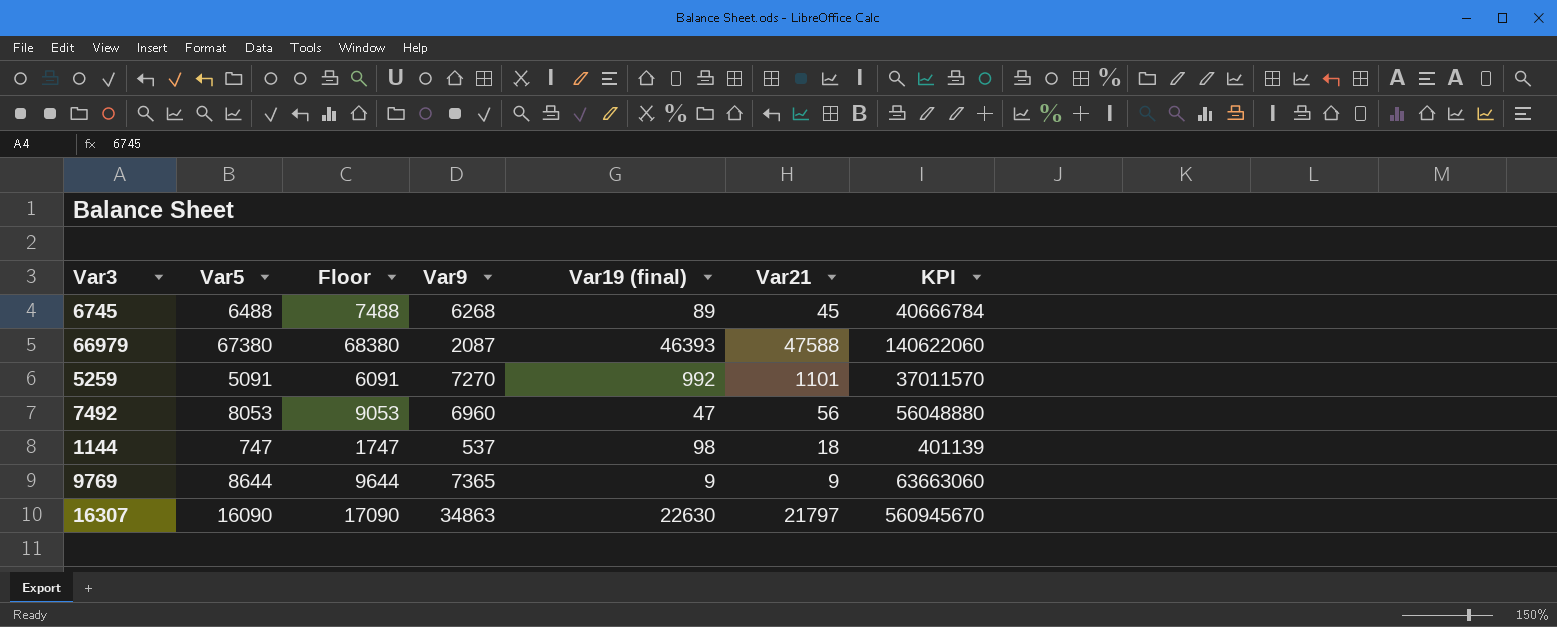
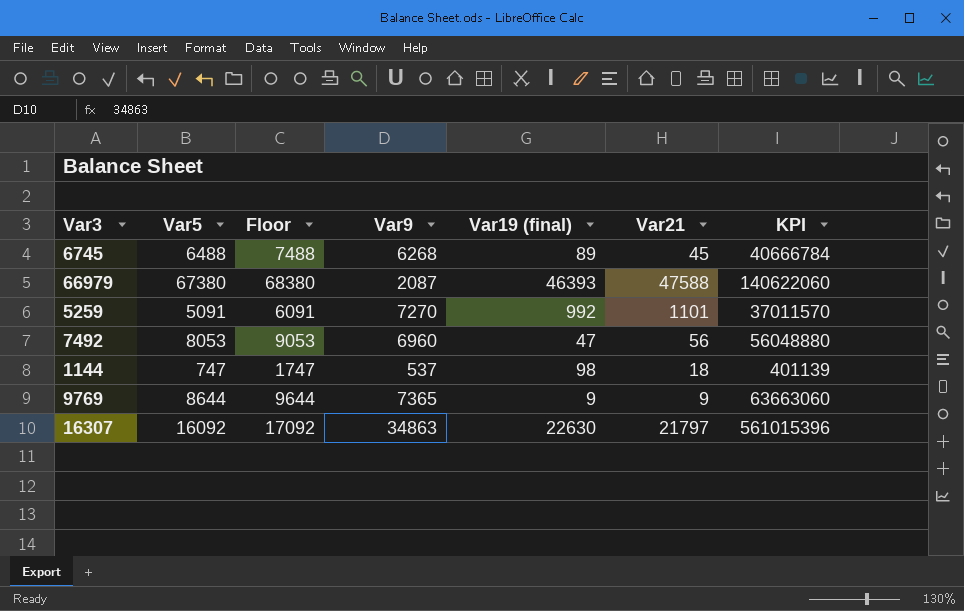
16307 | Var5: 16090 -> 16092
16307 | Floor: 17090 -> 17092
16307 | KPI: 560945670 -> 561015396

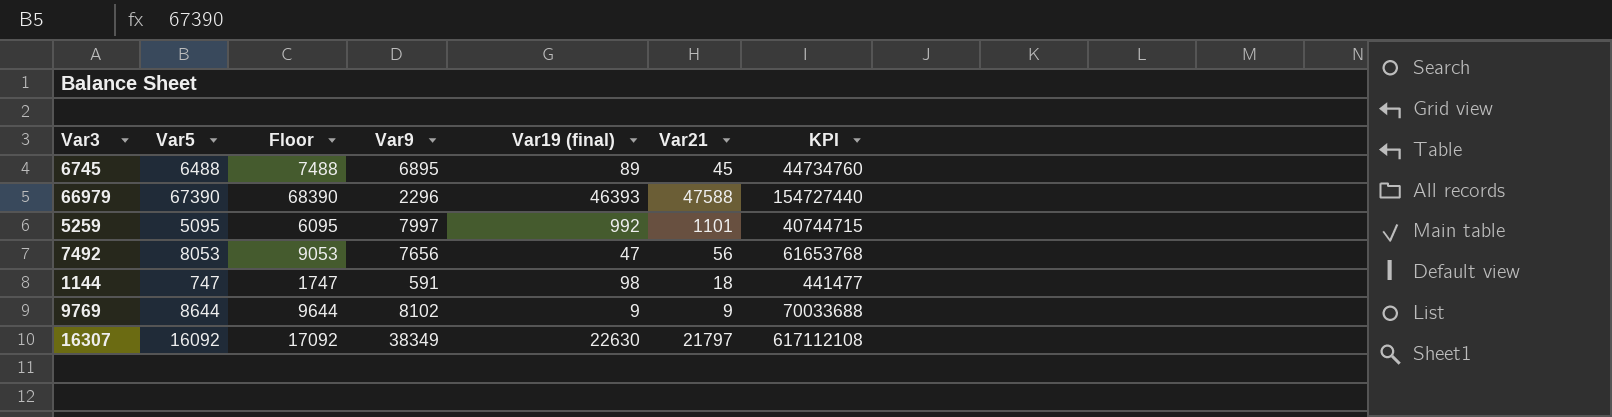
6745 | Var9: 6268 -> 6895
6745 | KPI: 40666784 -> 44734760
66979 | Var5: 67380 -> 67390
66979 | Floor: 68380 -> 68390
66979 | Var9: 2087 -> 2296
66979 | KPI: 140622060 -> 154727440
5259 | Var5: 5091 -> 5095
5259 | Floor: 6091 -> 6095
5259 | Var9: 7270 -> 7997
5259 | KPI: 37011570 -> 40744715
7492 | Var9: 6960 -> 7656
7492 | KPI: 56048880 -> 61653768
1144 | Var9: 537 -> 591
1144 | KPI: 401139 -> 441477
9769 | Var9: 7365 -> 8102
9769 | KPI: 63663060 -> 70033688
16307 | Var9: 34863 -> 38349
16307 | KPI: 561015396 -> 617112108

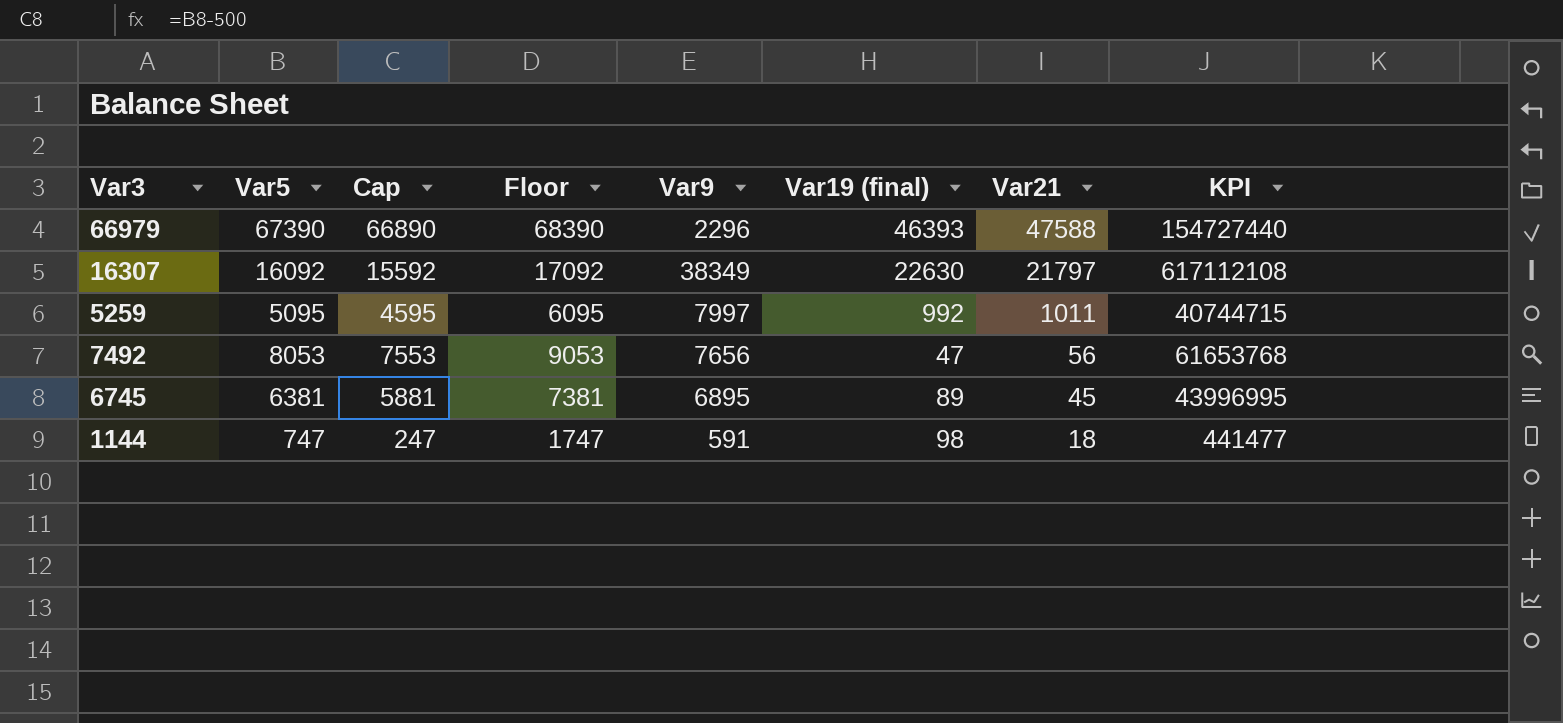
row order: none -> Var21 descending
column Cap | formula: none -> [Var5] - 500
row 9769: 8644 | 9644 | 8102 | 9 | 9 | 70033688 -> none
5259 | Var21: 1101 -> 1011
6745 | Var5: 6488 -> 6381
6745 | Floor: 7488 -> 7381
6745 | KPI: 44734760 -> 43996995

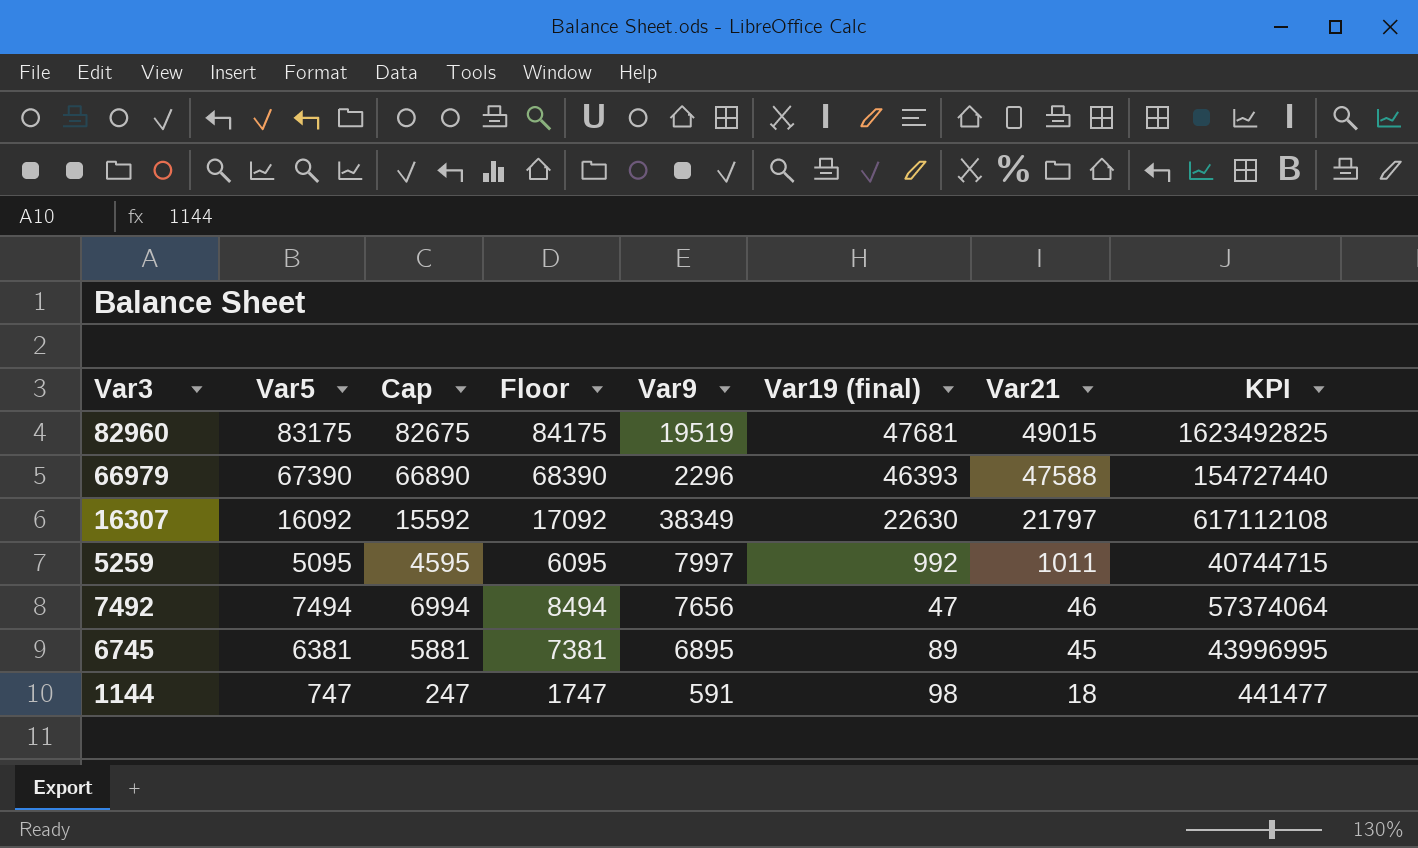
row 82960: none -> 83175 | 82675 | 84175 | 19519 | 47681 | 49015 | 1623492825
7492 | Var5: 8053 -> 7494
7492 | Cap: 7553 -> 6994
7492 | Floor: 9053 -> 8494
7492 | Var21: 56 -> 46
7492 | KPI: 61653768 -> 57374064

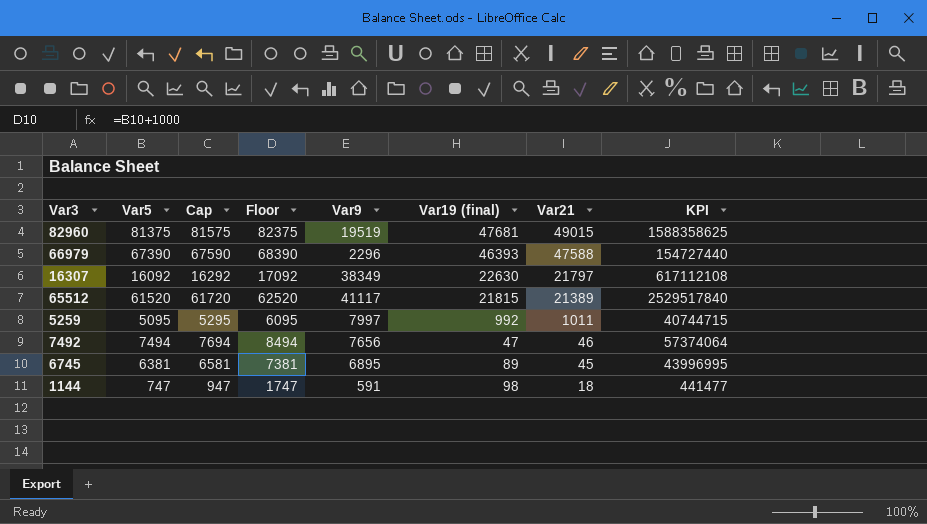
column Cap | formula: [Var5] - 500 -> [Var5] + 200
82960 | Var5: 83175 -> 81375
82960 | Floor: 84175 -> 82375
82960 | KPI: 1623492825 -> 1588358625
row 65512: none -> 61520 | 61720 | 62520 | 41117 | 21815 | 21389 | 2529517840

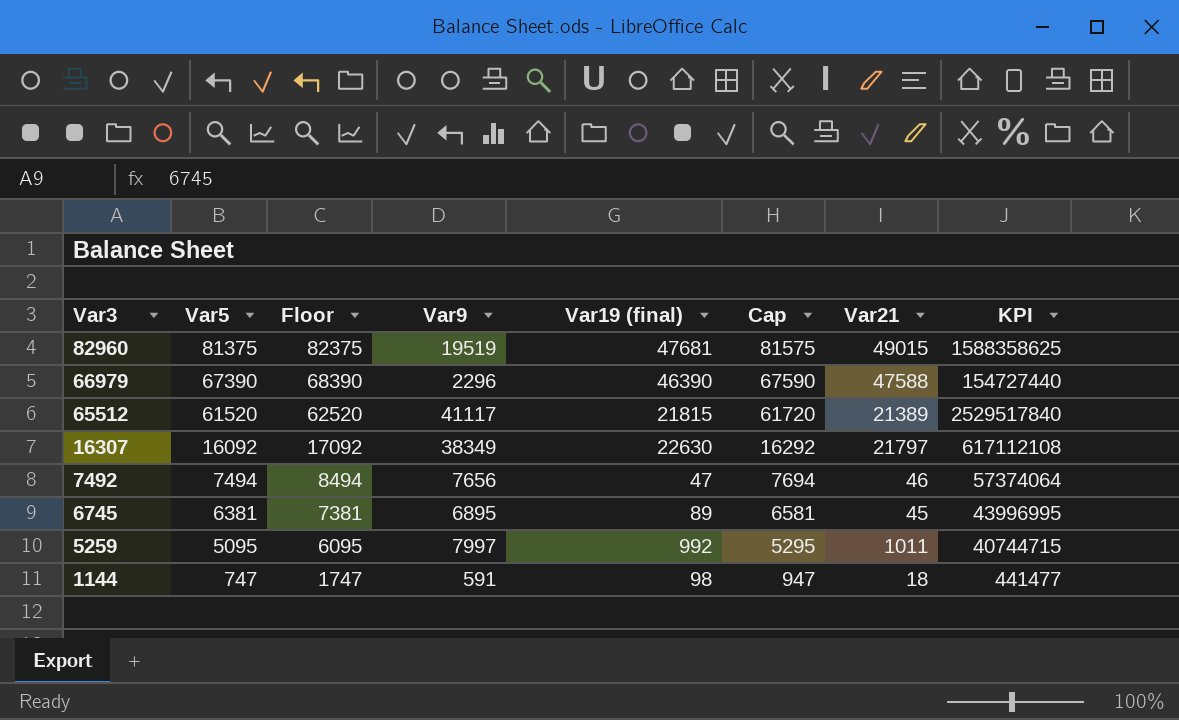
row order: Var21 descending -> Var3 descending
column Cap | position: 3 -> 6
66979 | Var19 (final): 46393 -> 46390

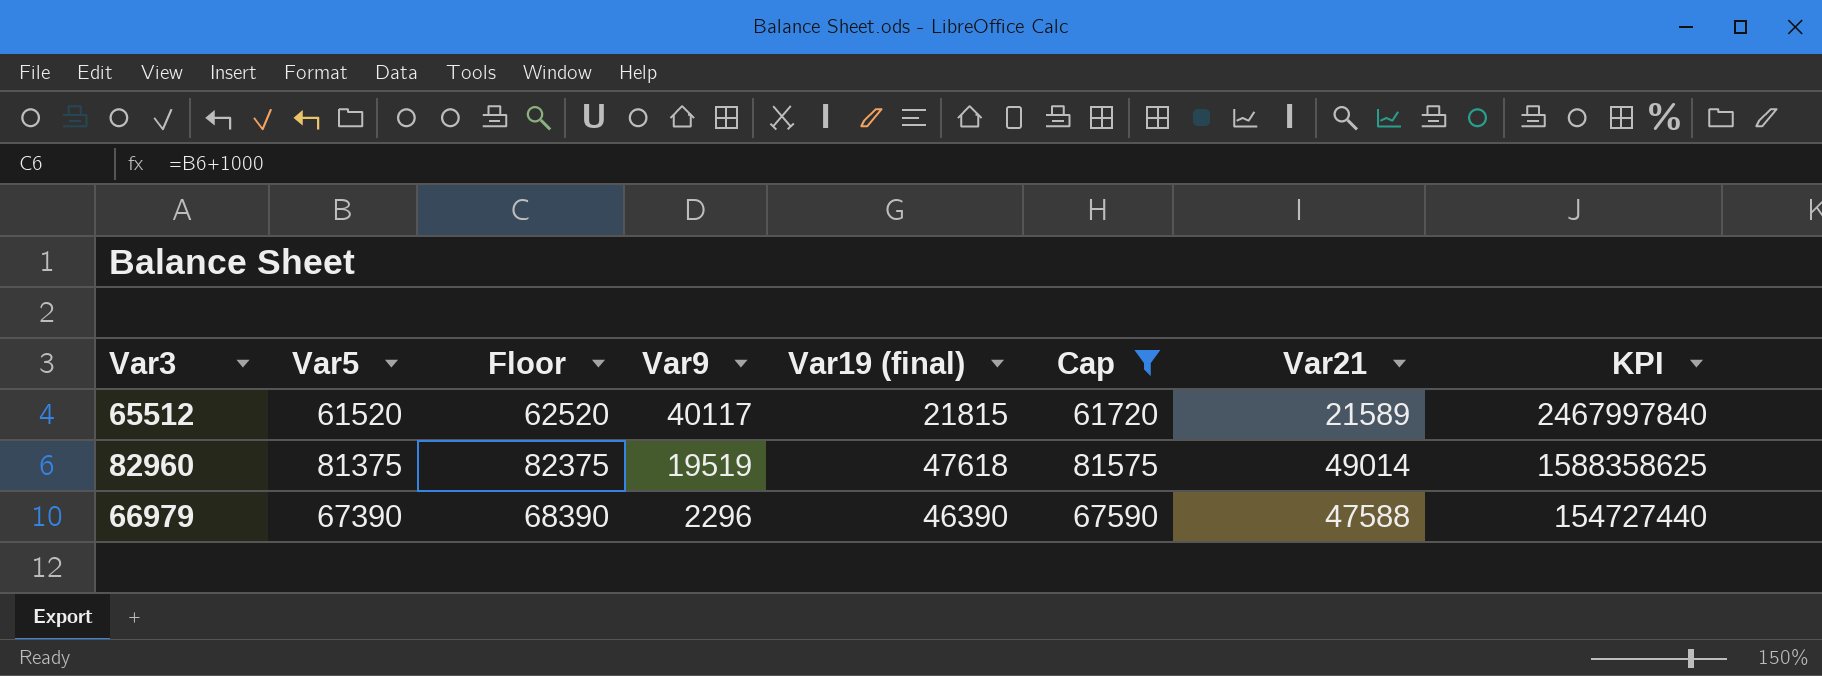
filter: none -> Cap >= 61720
row order: Var3 descending -> Var9 descending
65512 | Var9: 41117 -> 40117
65512 | Var21: 21389 -> 21589
65512 | KPI: 2529517840 -> 2467997840
82960 | Var19 (final): 47681 -> 47618
82960 | Var21: 49015 -> 49014

